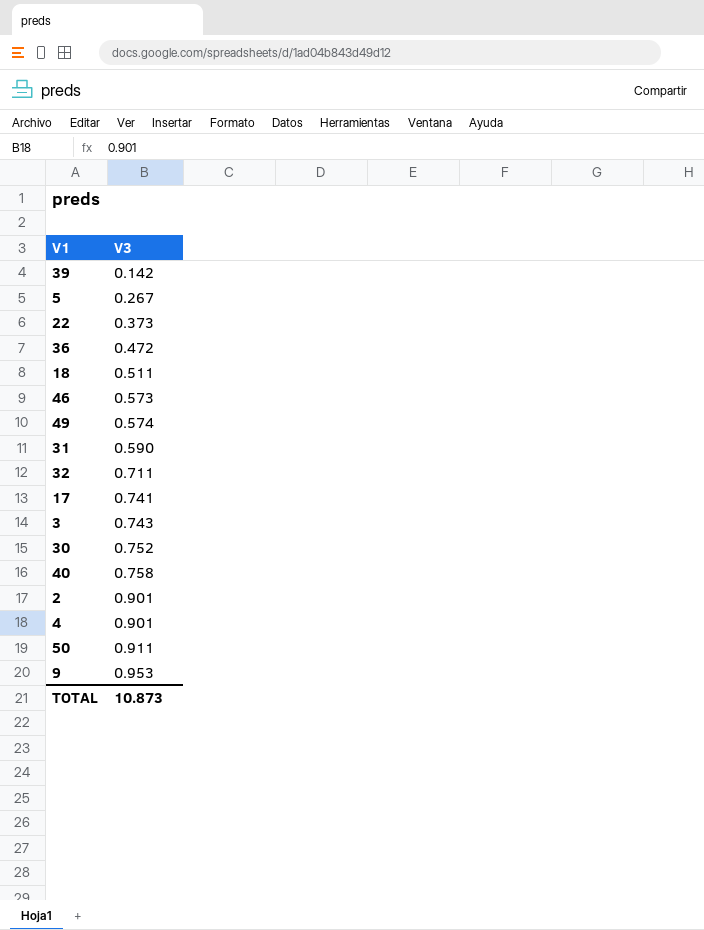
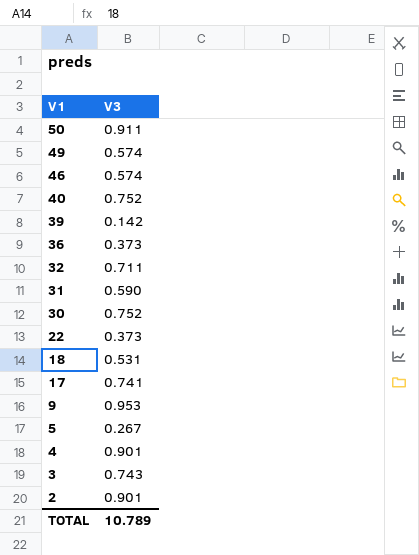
row order: V3 ascending -> V1 descending
46 | V3: 0.573 -> 0.574
40 | V3: 0.758 -> 0.752
36 | V3: 0.472 -> 0.373
18 | V3: 0.511 -> 0.531
TOTAL | V3: 10.873 -> 10.789

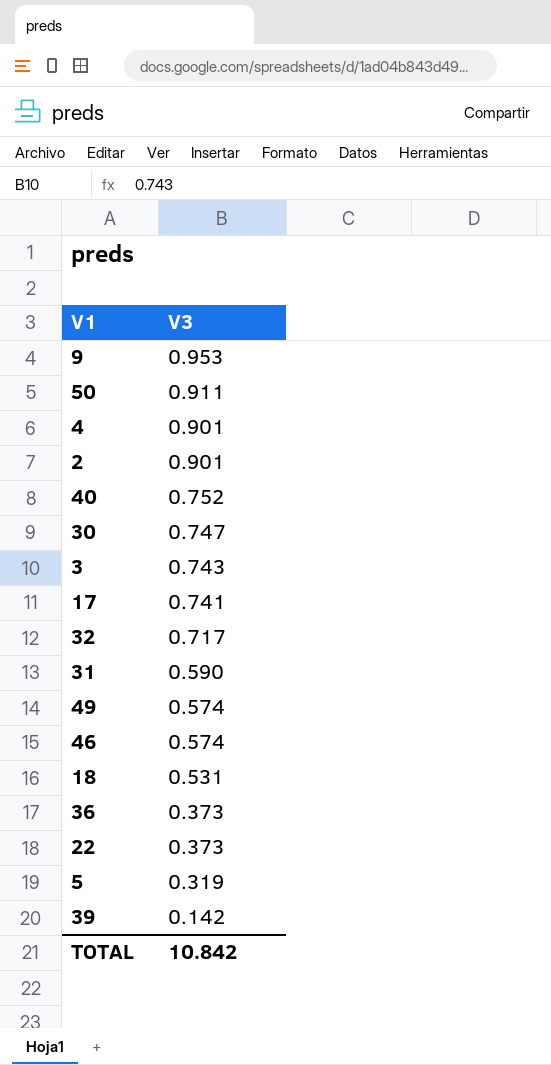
row order: V1 descending -> V3 descending
30 | V3: 0.752 -> 0.747
32 | V3: 0.711 -> 0.717
5 | V3: 0.267 -> 0.319
TOTAL | V3: 10.789 -> 10.842

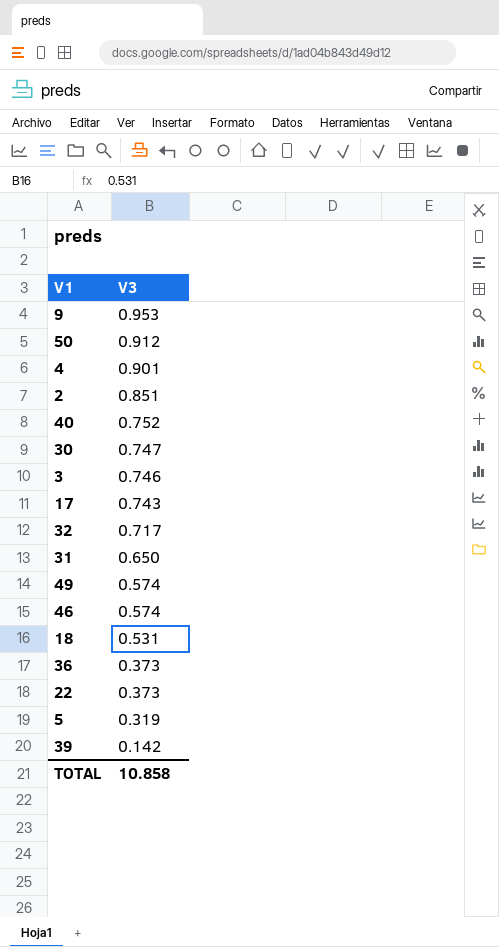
50 | V3: 0.911 -> 0.912
2 | V3: 0.901 -> 0.851
3 | V3: 0.743 -> 0.746
17 | V3: 0.741 -> 0.743
31 | V3: 0.590 -> 0.650
TOTAL | V3: 10.842 -> 10.858

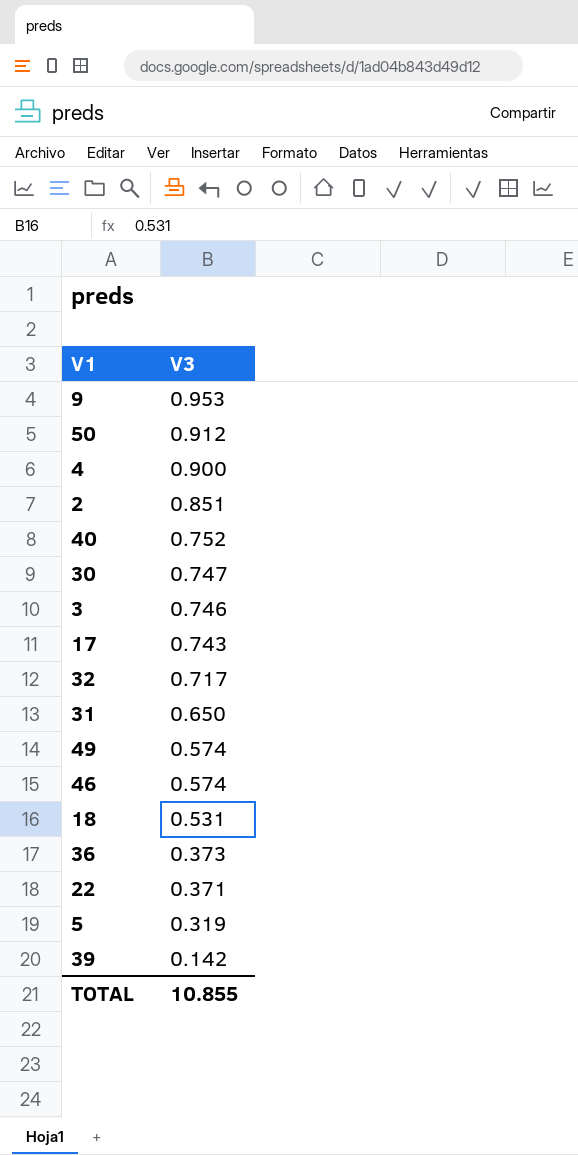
4 | V3: 0.901 -> 0.900
22 | V3: 0.373 -> 0.371
TOTAL | V3: 10.858 -> 10.855

